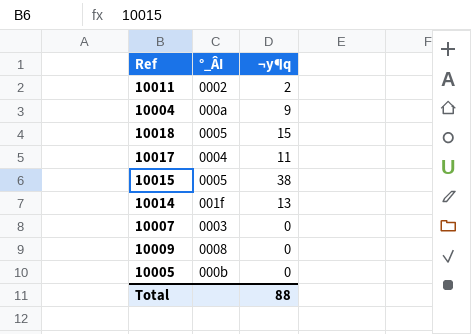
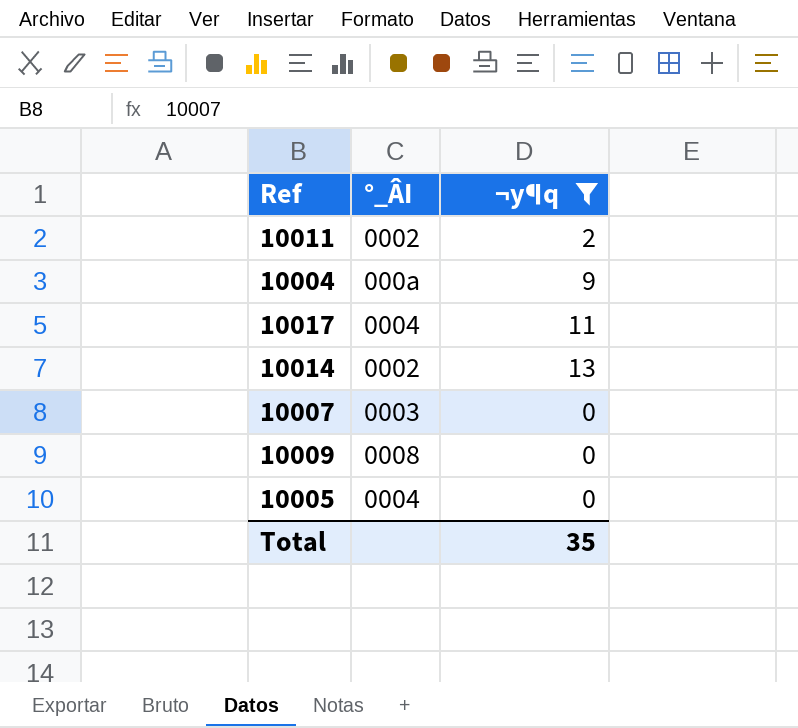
filter: none -> ¬y¶q <= 13
10014 | °_ÂI: 001f -> 0002
10005 | °_ÂI: 000b -> 0004
Total | ¬y¶q: 88 -> 35

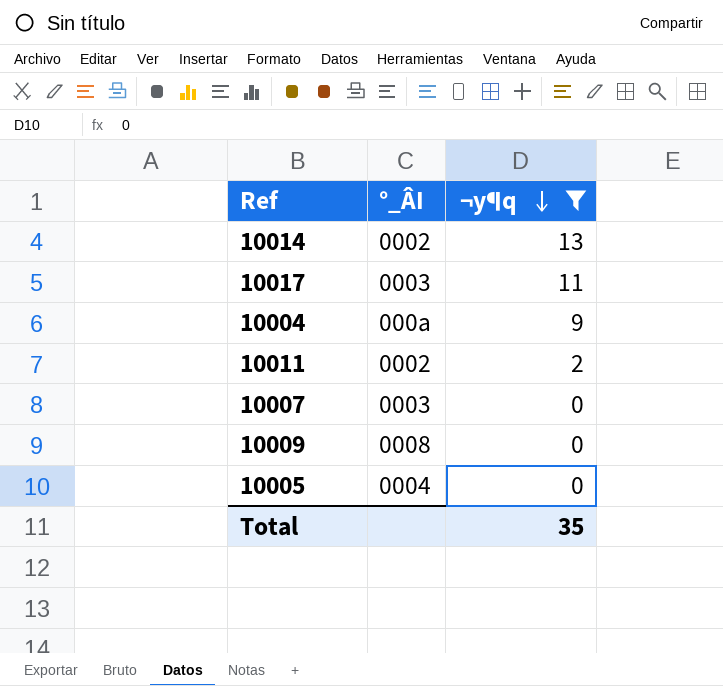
row order: none -> ¬y¶q descending
10017 | °_ÂI: 0004 -> 0003

